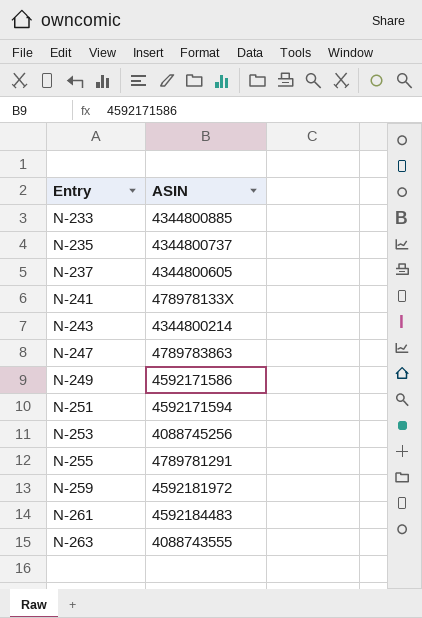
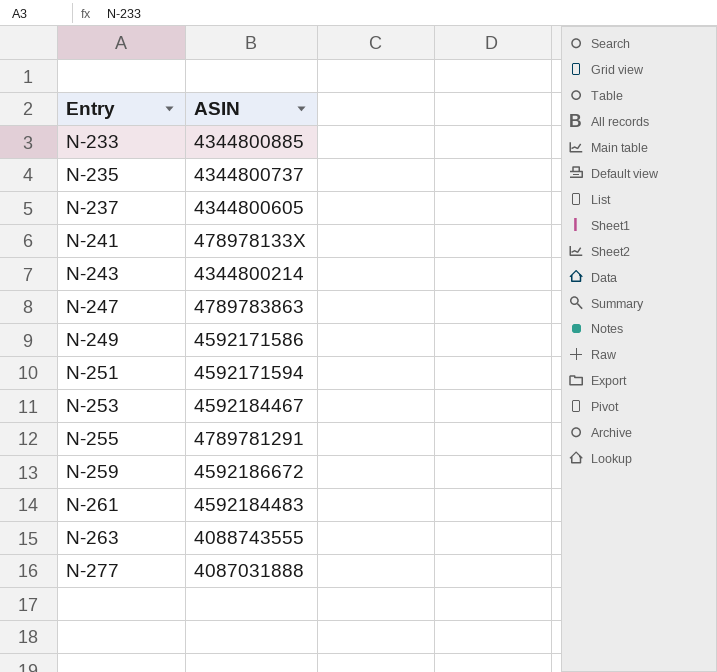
N-253 | ASIN: 4088745256 -> 4592184467
N-259 | ASIN: 4592181972 -> 4592186672
row N-277: none -> 4087031888

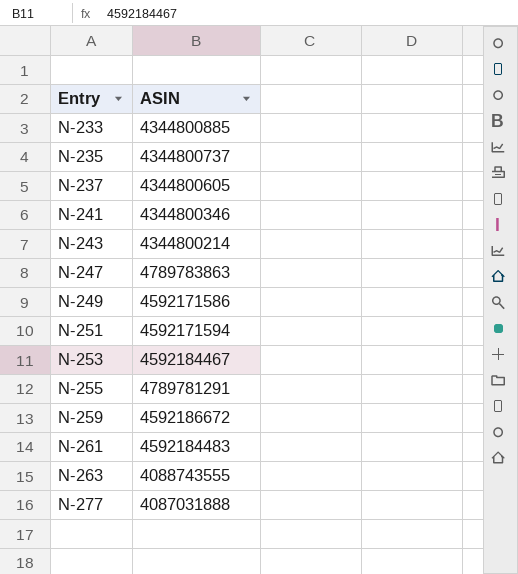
N-241 | ASIN: 478978133X -> 4344800346

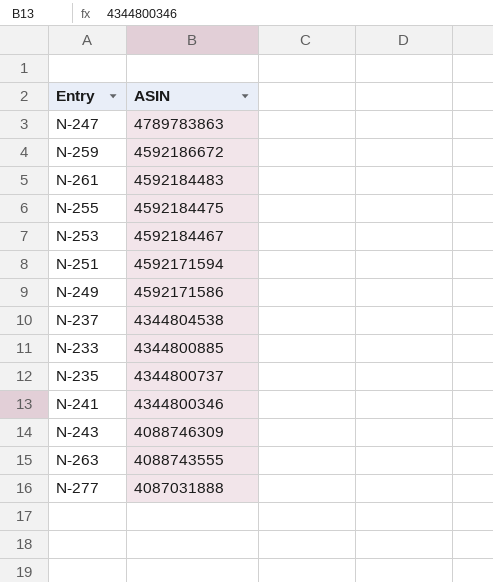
row order: Entry ascending -> ASIN descending
N-255 | ASIN: 4789781291 -> 4592184475
N-237 | ASIN: 4344800605 -> 4344804538
N-243 | ASIN: 4344800214 -> 4088746309

